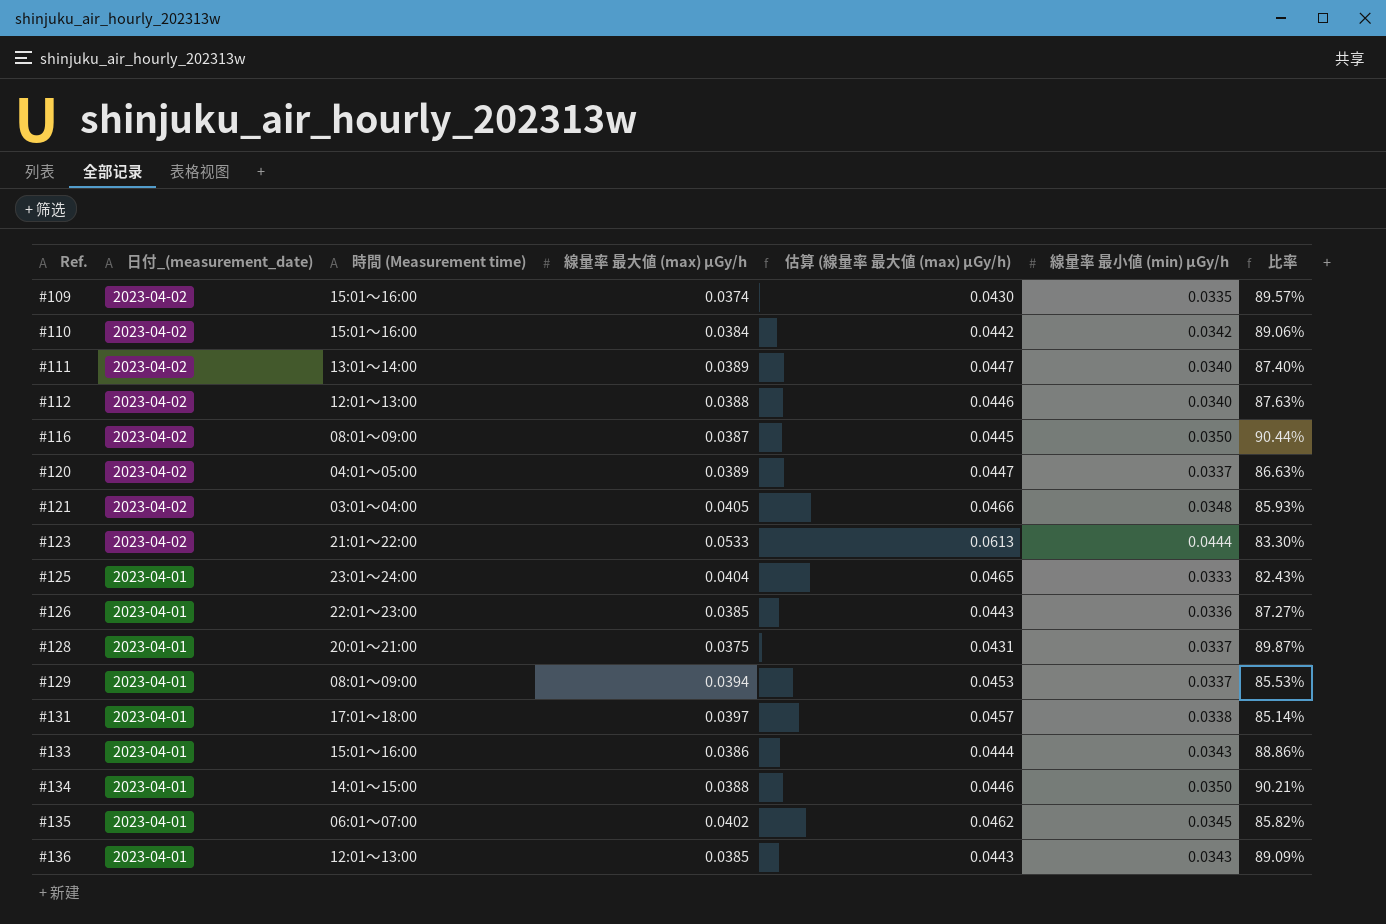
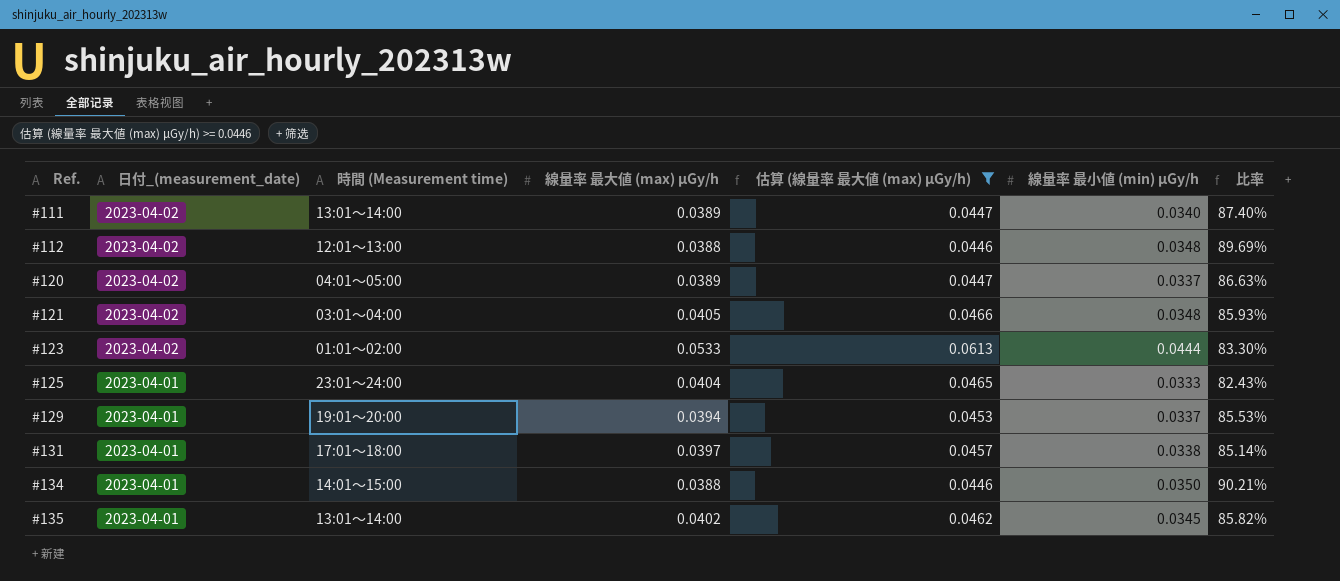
filter: none -> 估算 (線量率 最大値 (max) μGy/h) >= 0.0446
#112 | 線量率 最小値 (min) μGy/h: 0.0340 -> 0.0348
#112 | 比率: 87.63% -> 89.69%
#123 | 時間 (Measurement time): 21:01～22:00 -> 01:01～02:00
#129 | 時間 (Measurement time): 08:01～09:00 -> 19:01～20:00
#135 | 時間 (Measurement time): 06:01～07:00 -> 13:01～14:00

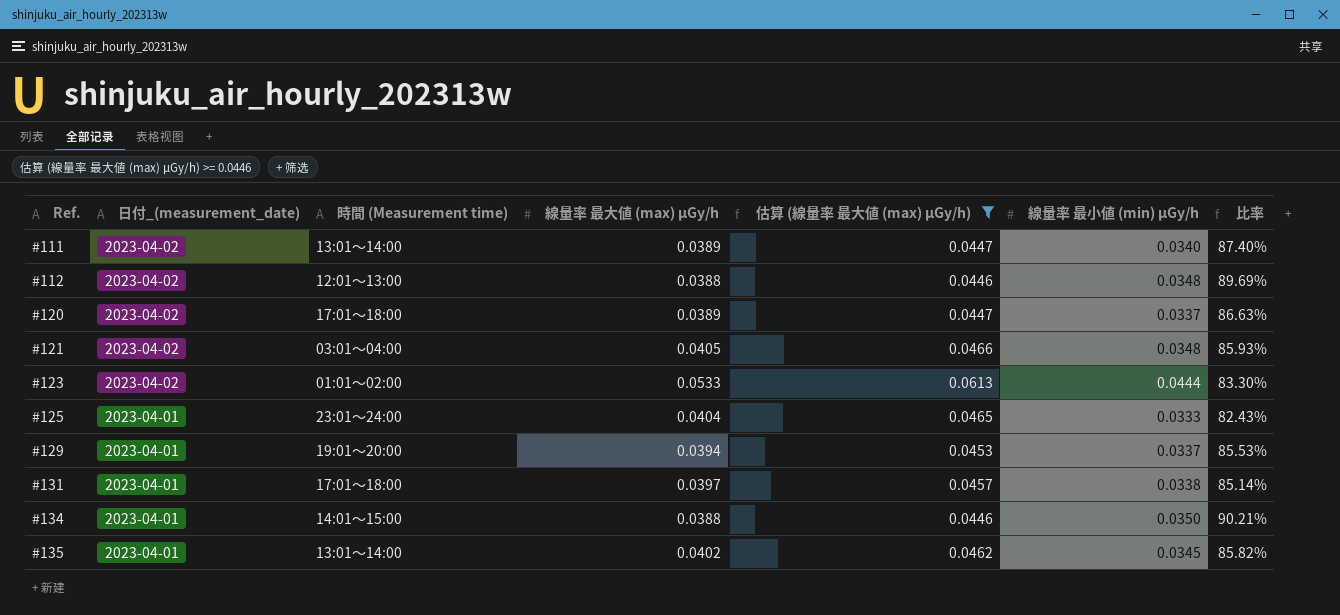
#120 | 時間 (Measurement time): 04:01～05:00 -> 17:01～18:00

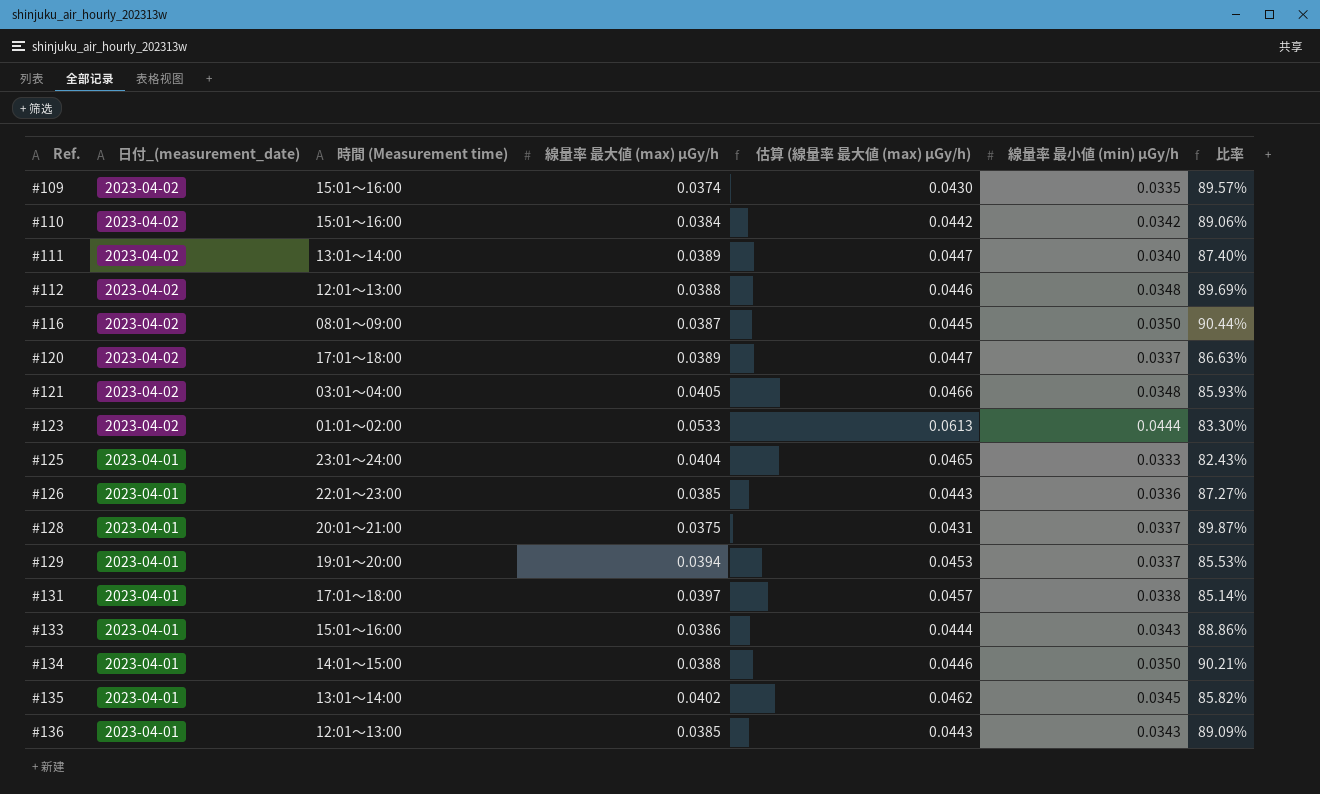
filter: 估算 (線量率 最大値 (max) μGy/h) >= 0.0446 -> none

